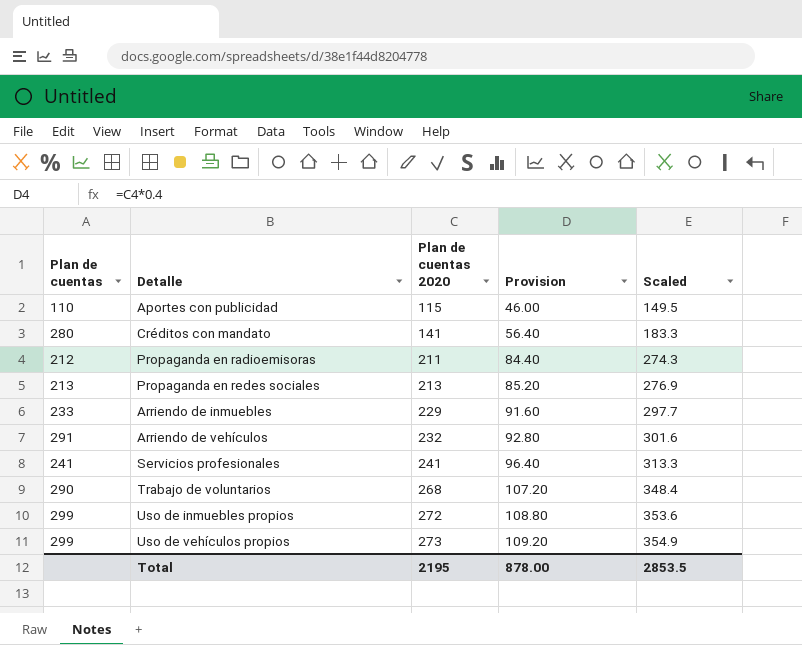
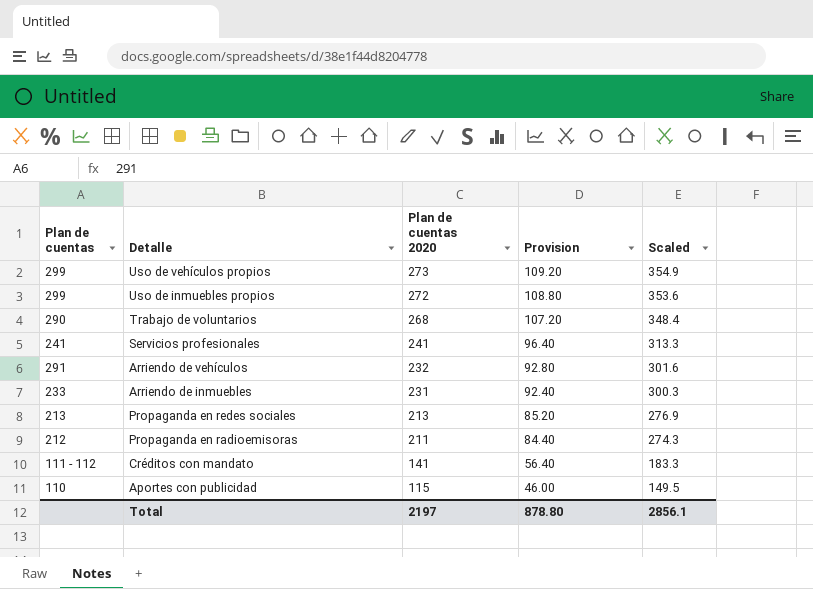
row order: Plan de cuentas 2020 ascending -> Plan de cuentas 2020 descending
Arriendo de inmuebles | Plan de cuentas 2020: 229 -> 231
Arriendo de inmuebles | Provision: 91.60 -> 92.40
Arriendo de inmuebles | Scaled: 297.7 -> 300.3
Créditos con mandato | Plan de cuentas: 280 -> 111 - 112
Total | Plan de cuentas 2020: 2195 -> 2197
Total | Provision: 878.00 -> 878.80
Total | Scaled: 2853.5 -> 2856.1

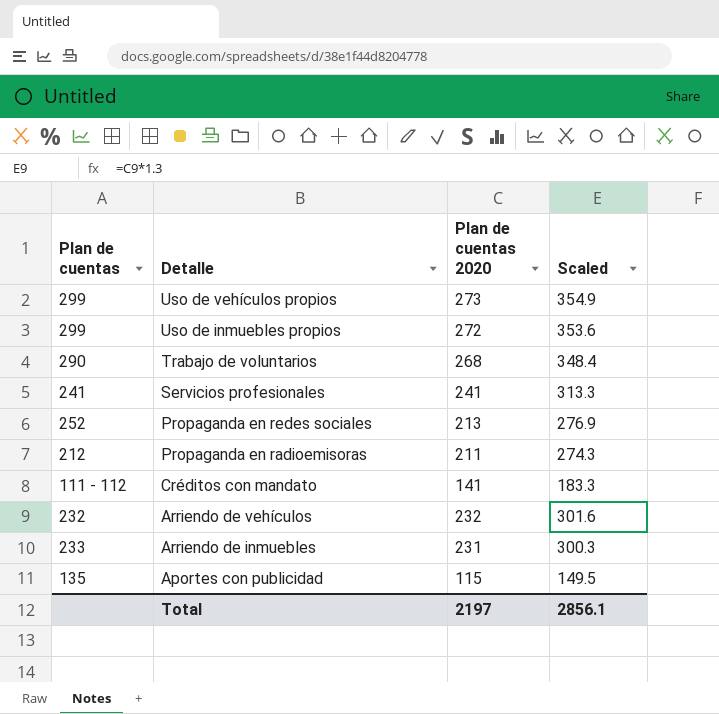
row order: Plan de cuentas 2020 descending -> Detalle descending
column Provision | formula: [Plan de cuentas 2020] * 0.4 -> none
Propaganda en redes sociales | Plan de cuentas: 213 -> 252
Arriendo de vehículos | Plan de cuentas: 291 -> 232
Aportes con publicidad | Plan de cuentas: 110 -> 135

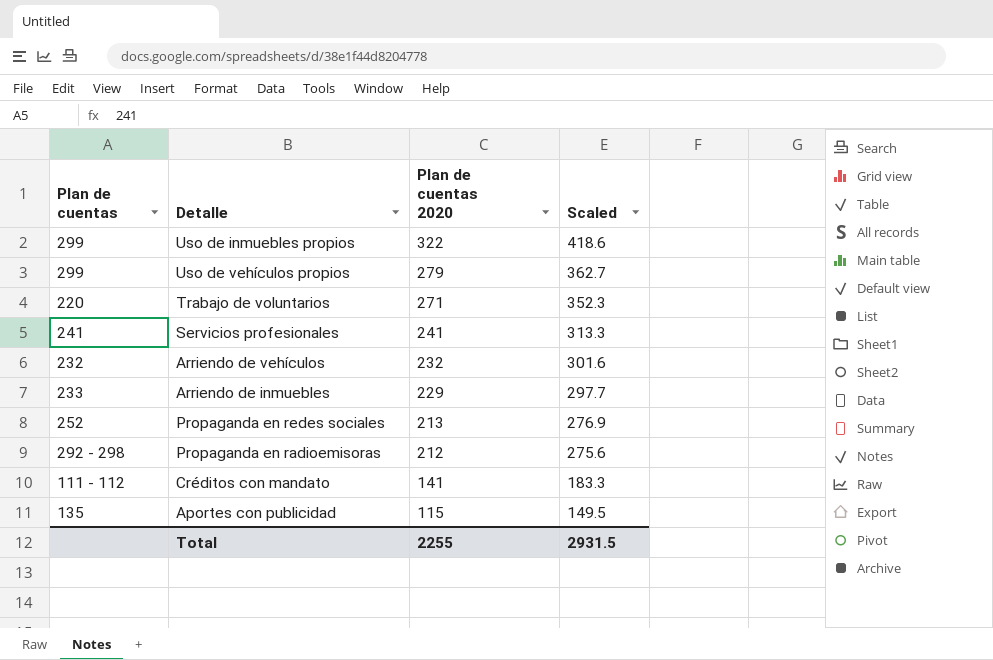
row order: Detalle descending -> Plan de cuentas 2020 descending
Uso de inmuebles propios | Plan de cuentas 2020: 272 -> 322
Uso de inmuebles propios | Scaled: 353.6 -> 418.6
Uso de vehículos propios | Plan de cuentas 2020: 273 -> 279
Uso de vehículos propios | Scaled: 354.9 -> 362.7
Trabajo de voluntarios | Plan de cuentas: 290 -> 220
Trabajo de voluntarios | Plan de cuentas 2020: 268 -> 271
Trabajo de voluntarios | Scaled: 348.4 -> 352.3
Arriendo de inmuebles | Plan de cuentas 2020: 231 -> 229
Arriendo de inmuebles | Scaled: 300.3 -> 297.7
Propaganda en radioemisoras | Plan de cuentas: 212 -> 292 - 298
Propaganda en radioemisoras | Plan de cuentas 2020: 211 -> 212
Propaganda en radioemisoras | Scaled: 274.3 -> 275.6
Total | Plan de cuentas 2020: 2197 -> 2255
Total | Scaled: 2856.1 -> 2931.5

